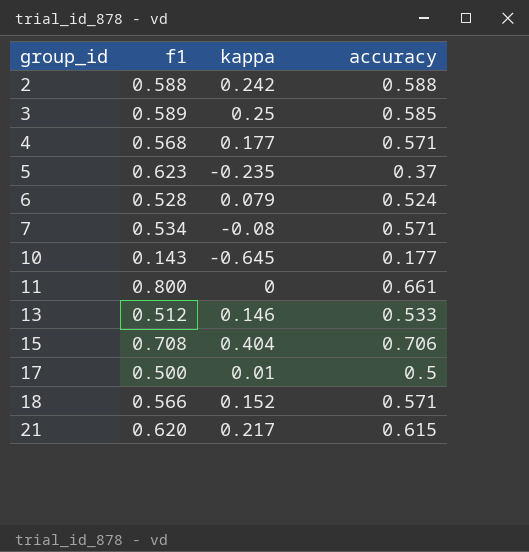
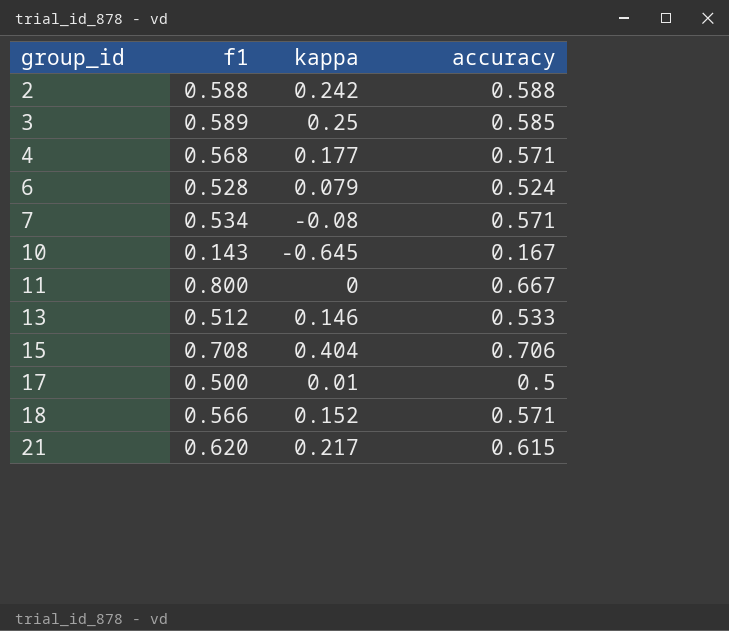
row 5: 0.623 | -0.235 | 0.37 -> none
10 | accuracy: 0.177 -> 0.167
11 | accuracy: 0.661 -> 0.667

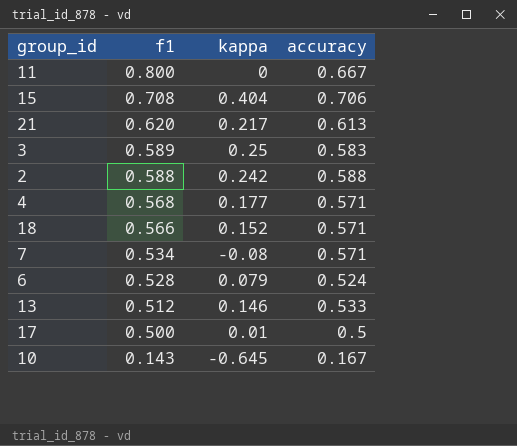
row order: group_id ascending -> f1 descending
21 | accuracy: 0.615 -> 0.613
3 | accuracy: 0.585 -> 0.583

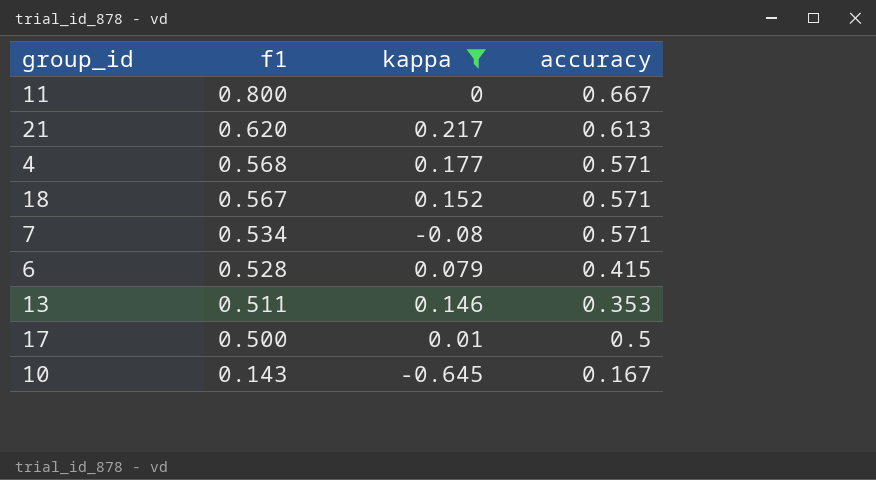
filter: none -> kappa <= 0.217
18 | f1: 0.566 -> 0.567
6 | accuracy: 0.524 -> 0.415
13 | f1: 0.512 -> 0.511
13 | accuracy: 0.533 -> 0.353

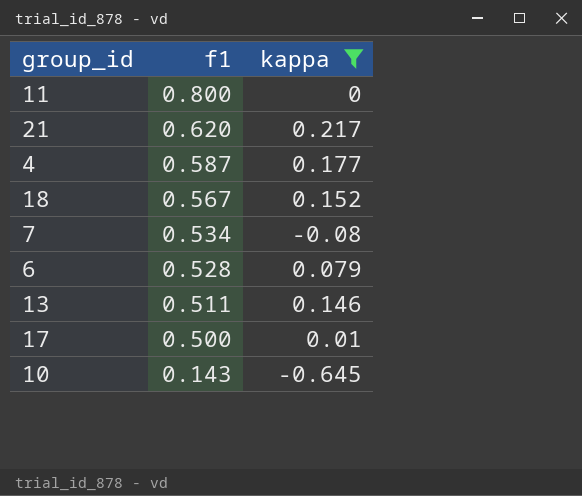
column accuracy | position: 4 -> none
4 | f1: 0.568 -> 0.587

